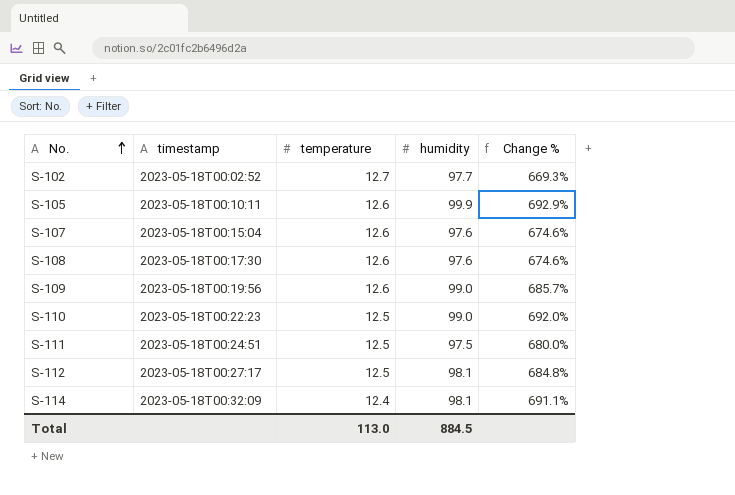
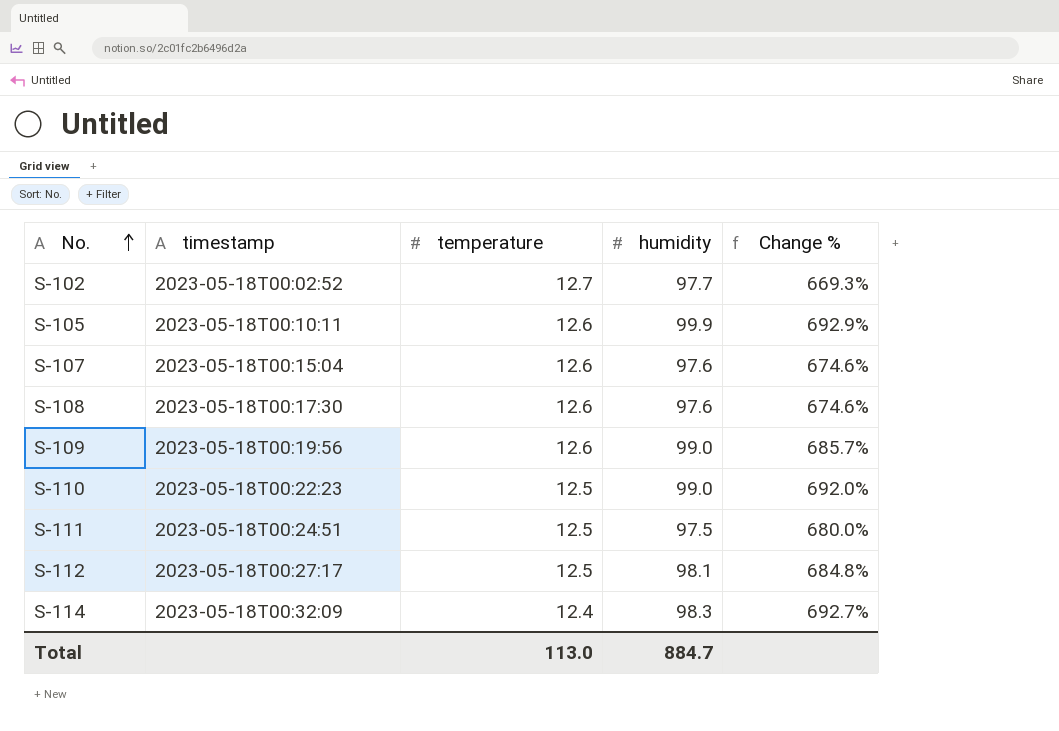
S-114 | humidity: 98.1 -> 98.3
S-114 | Change %: 691.1% -> 692.7%
Total | humidity: 884.5 -> 884.7

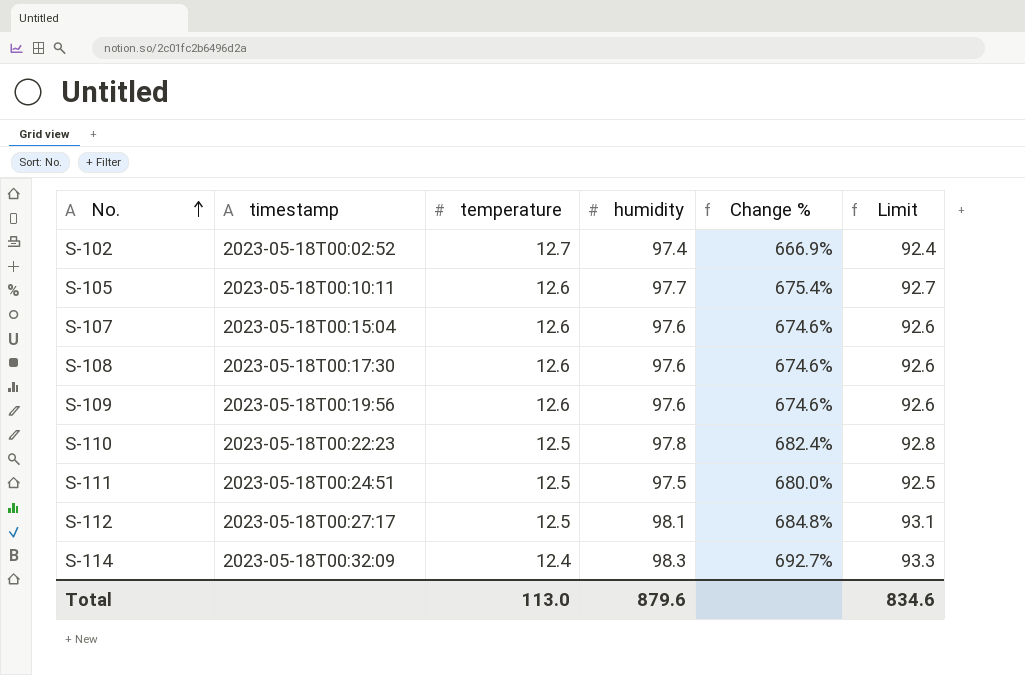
column Limit | formula: none -> [humidity] - 5
S-102 | humidity: 97.7 -> 97.4
S-102 | Change %: 669.3% -> 666.9%
S-105 | humidity: 99.9 -> 97.7
S-105 | Change %: 692.9% -> 675.4%
S-109 | humidity: 99.0 -> 97.6
S-109 | Change %: 685.7% -> 674.6%
S-110 | humidity: 99.0 -> 97.8
S-110 | Change %: 692.0% -> 682.4%
Total | humidity: 884.7 -> 879.6

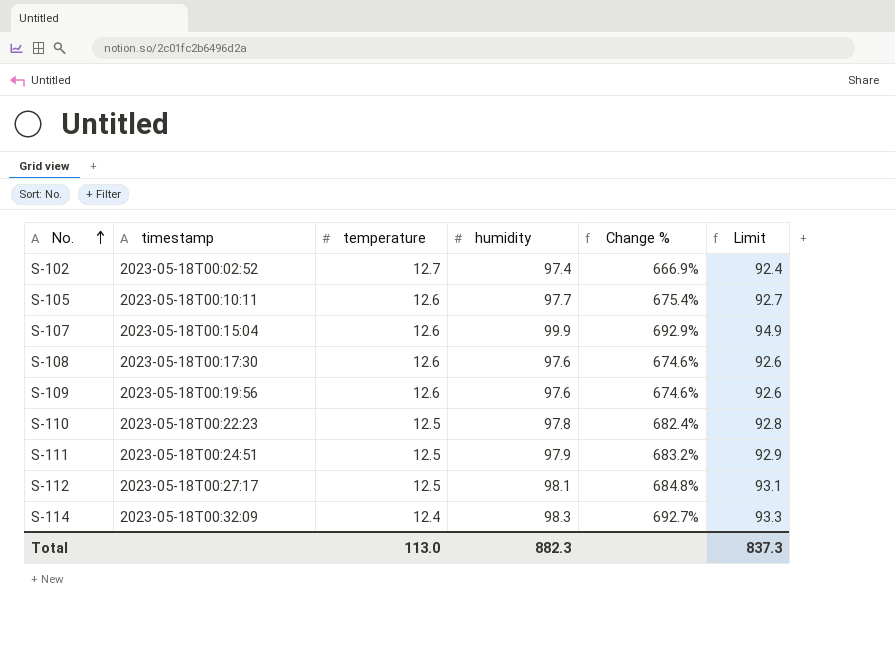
S-107 | humidity: 97.6 -> 99.9
S-107 | Change %: 674.6% -> 692.9%
S-107 | Limit: 92.6 -> 94.9
S-111 | humidity: 97.5 -> 97.9
S-111 | Change %: 680.0% -> 683.2%
S-111 | Limit: 92.5 -> 92.9
Total | humidity: 879.6 -> 882.3
Total | Limit: 834.6 -> 837.3

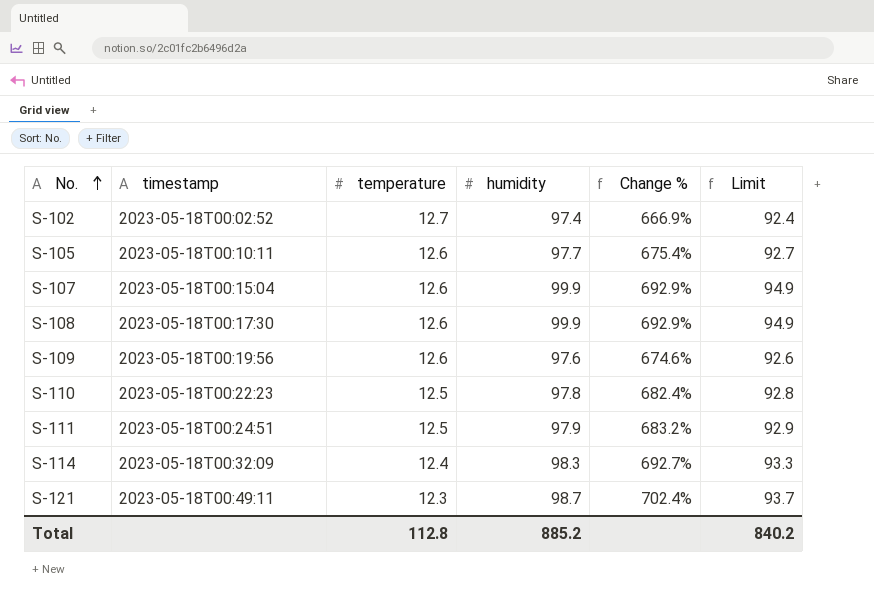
row S-112: 2023-05-18T00:27:17 | 12.5 | 98.1 | 684.8% | 93.1 -> none
S-108 | humidity: 97.6 -> 99.9
S-108 | Change %: 674.6% -> 692.9%
S-108 | Limit: 92.6 -> 94.9
row S-121: none -> 2023-05-18T00:49:11 | 12.3 | 98.7 | 702.4% | 93.7
Total | temperature: 113.0 -> 112.8
Total | humidity: 882.3 -> 885.2
Total | Limit: 837.3 -> 840.2

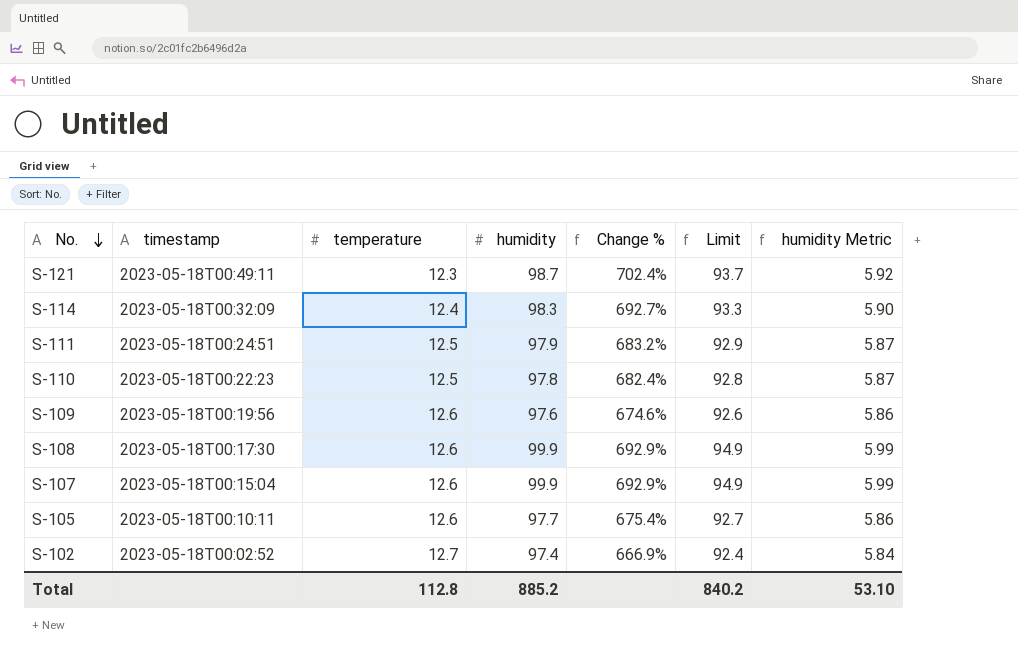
row order: No. ascending -> No. descending
column humidity Metric | formula: none -> [humidity] * 0.06

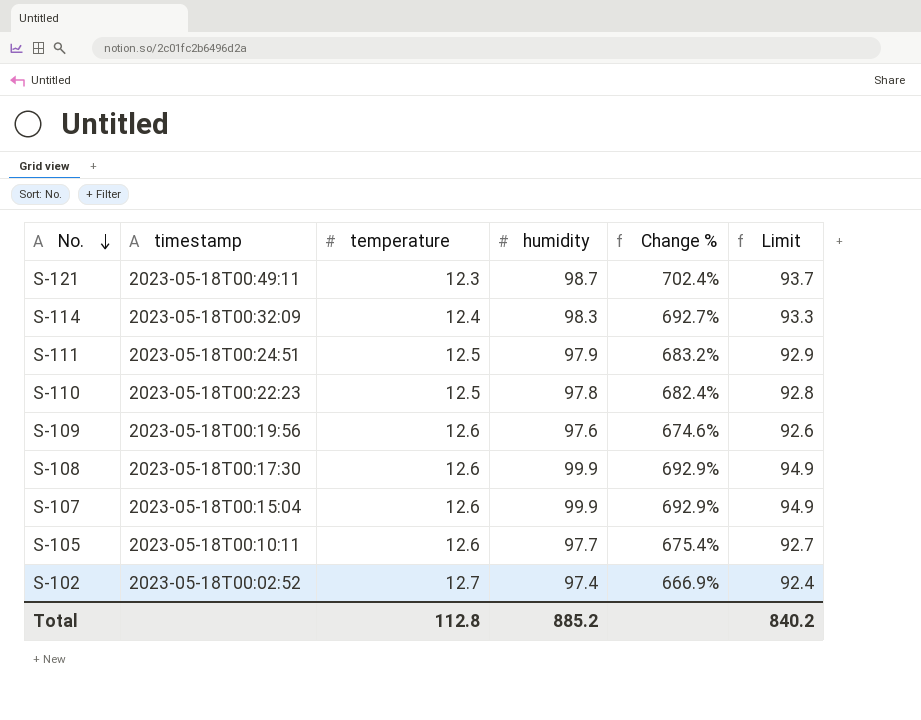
column humidity Metric | formula: [humidity] * 0.06 -> none

